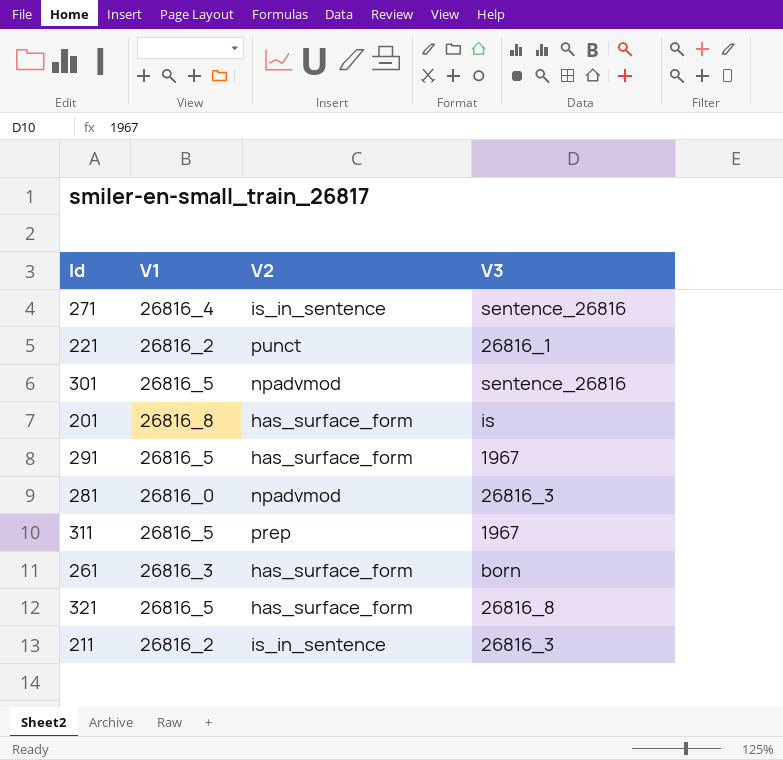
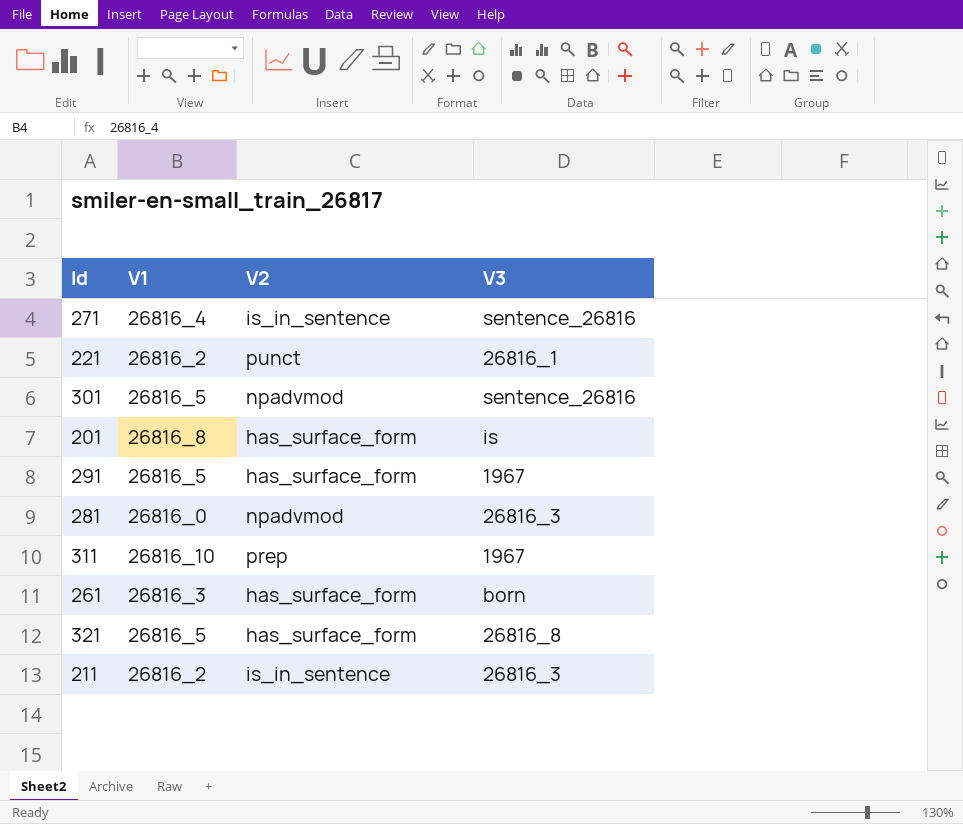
311 | V1: 26816_5 -> 26816_10

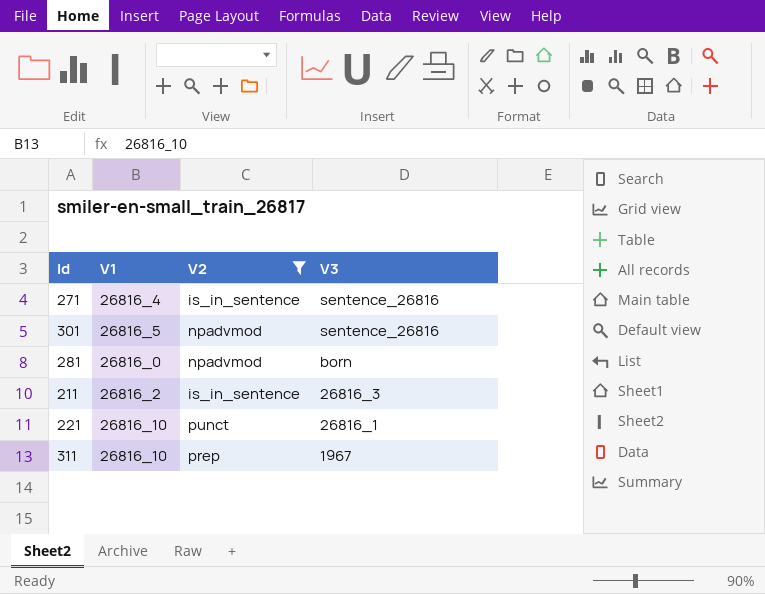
filter: none -> V2 != has_surface_form
row order: none -> V3 descending
281 | V3: 26816_3 -> born
221 | V1: 26816_2 -> 26816_10

